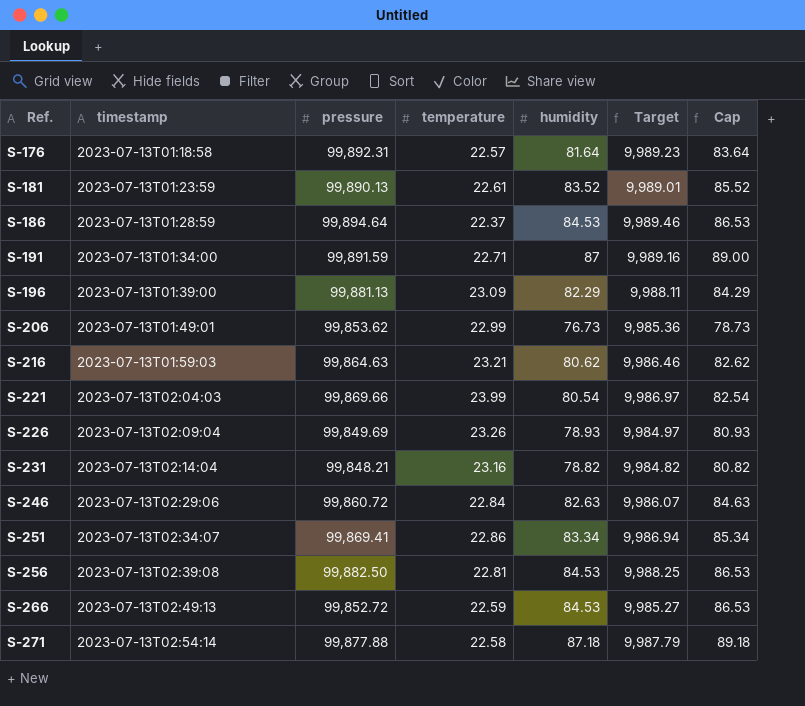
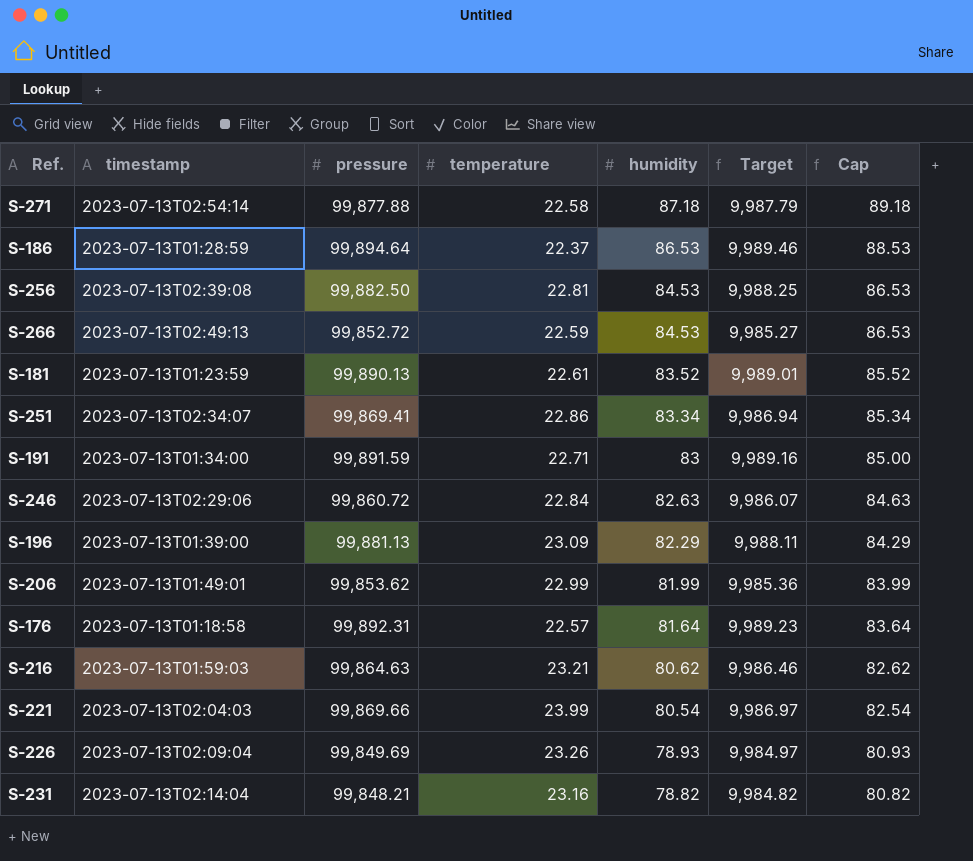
row order: Ref. ascending -> humidity descending
S-186 | humidity: 84.53 -> 86.53
S-186 | Cap: 86.53 -> 88.53
S-191 | humidity: 87 -> 83
S-191 | Cap: 89.00 -> 85.00
S-206 | humidity: 76.73 -> 81.99
S-206 | Cap: 78.73 -> 83.99

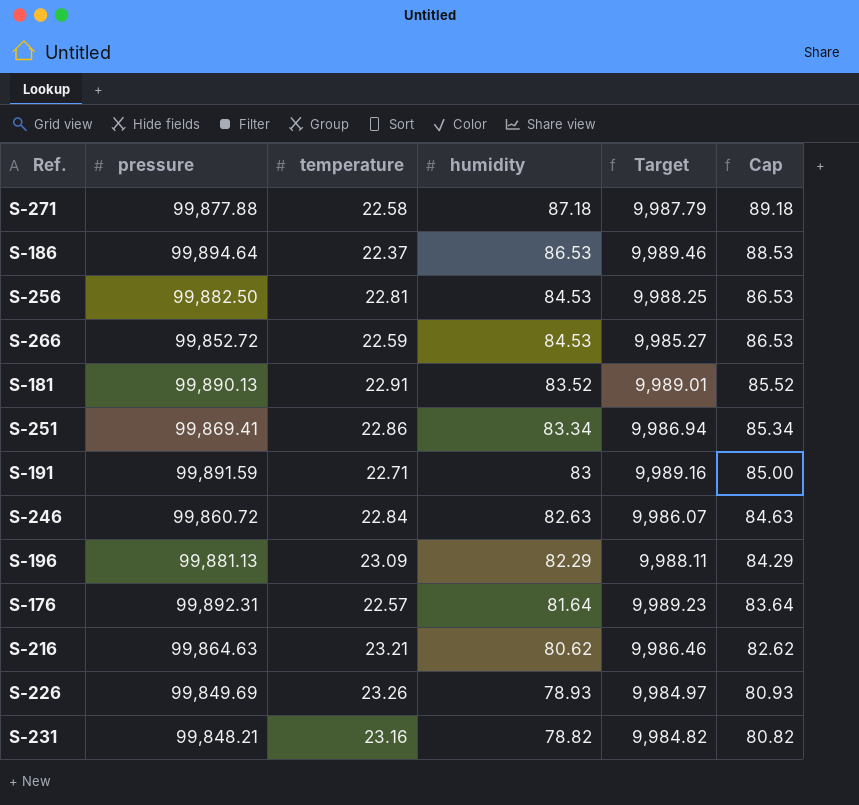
column timestamp | position: 2 -> none
row S-206: 2023-07-13T01:49:01 | 99,853.62 | 22.99 | 81.99 | 9,985.36 | 83.99 -> none
row S-221: 2023-07-13T02:04:03 | 99,869.66 | 23.99 | 80.54 | 9,986.97 | 82.54 -> none
S-181 | temperature: 22.61 -> 22.91

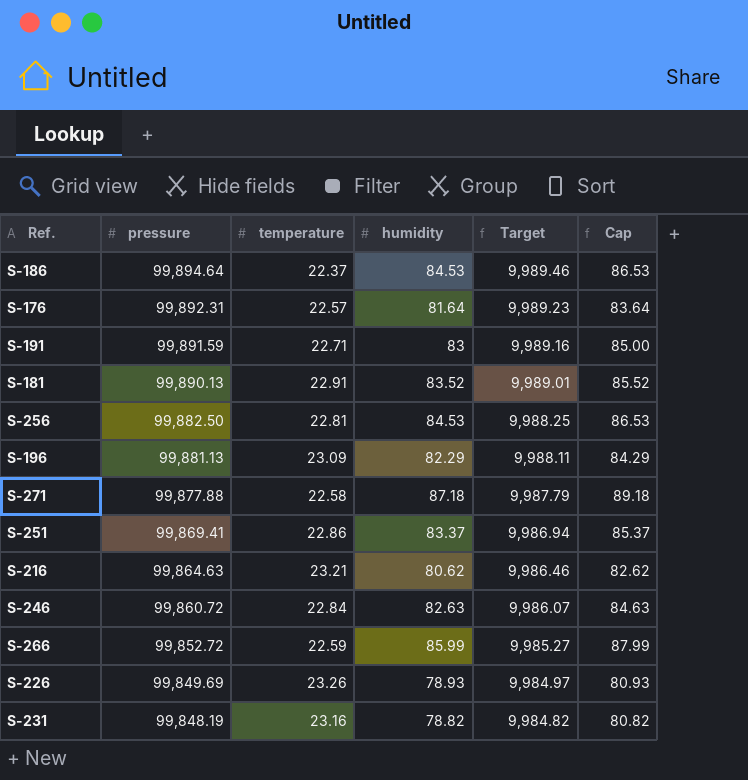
row order: humidity descending -> pressure descending
S-186 | humidity: 86.53 -> 84.53
S-186 | Cap: 88.53 -> 86.53
S-251 | humidity: 83.34 -> 83.37
S-251 | Cap: 85.34 -> 85.37
S-266 | humidity: 84.53 -> 85.99
S-266 | Cap: 86.53 -> 87.99
S-231 | pressure: 99,848.21 -> 99,848.19

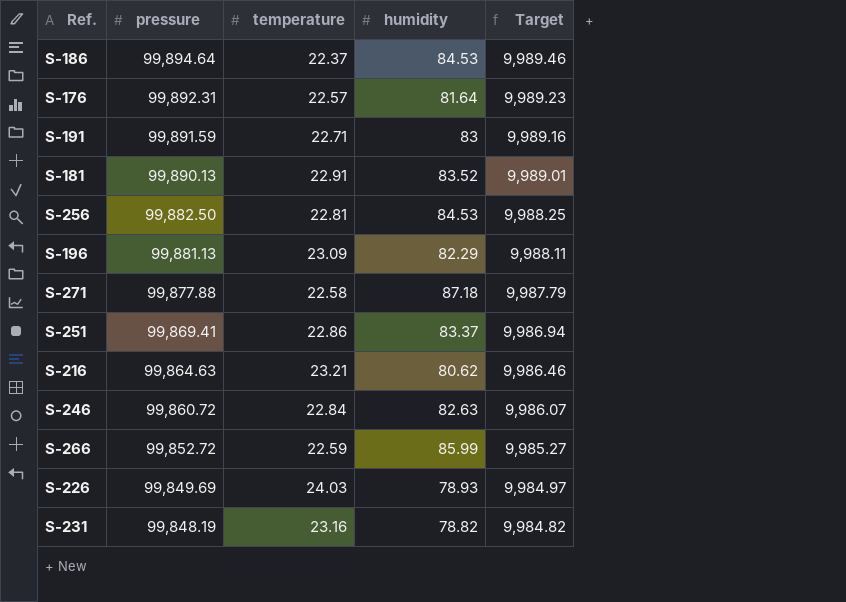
column Cap | formula: [humidity] + 2 -> none
S-226 | temperature: 23.26 -> 24.03

